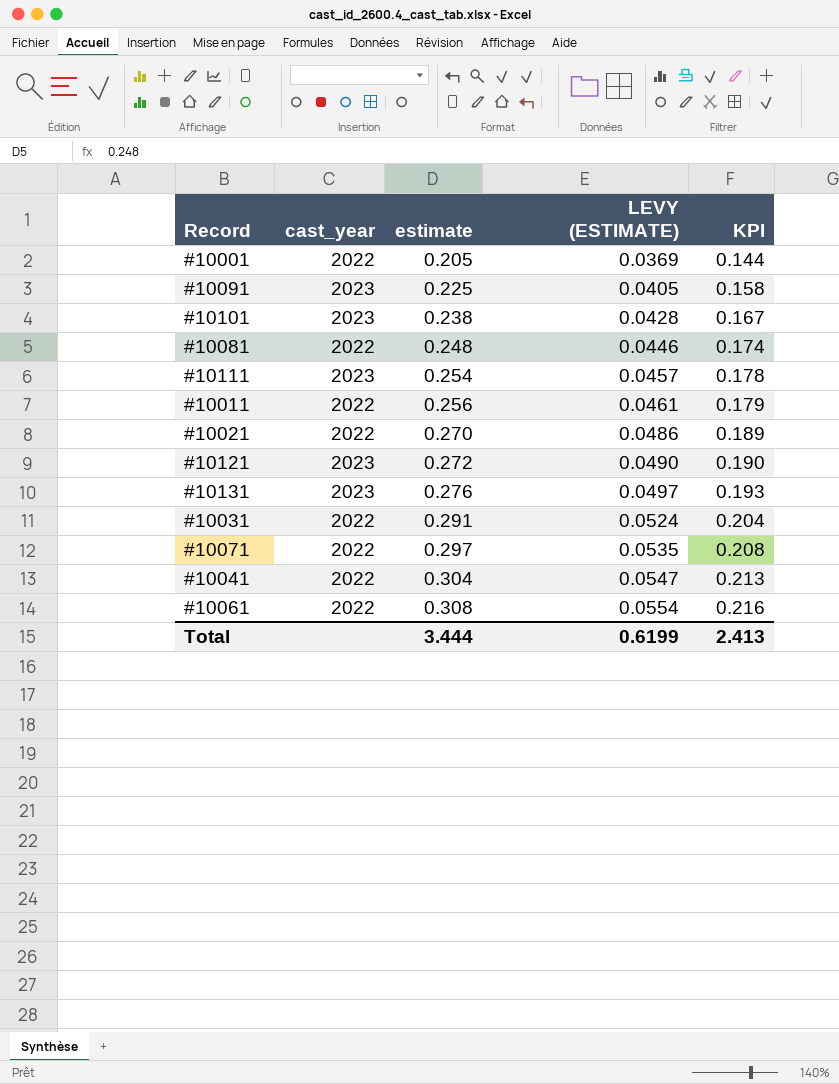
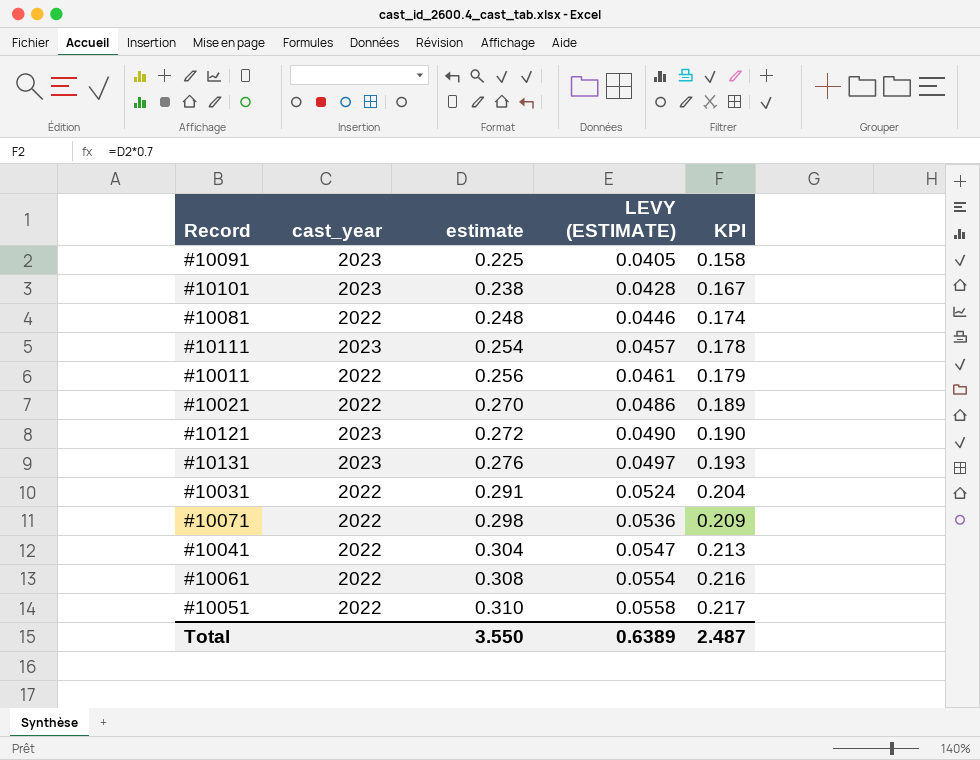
row #10001: 2022 | 0.205 | 0.0369 | 0.144 -> none
#10071 | estimate: 0.297 -> 0.298
#10071 | LEVY (ESTIMATE): 0.0535 -> 0.0536
#10071 | KPI: 0.208 -> 0.209
row #10051: none -> 2022 | 0.310 | 0.0558 | 0.217
Total | estimate: 3.444 -> 3.550
Total | LEVY (ESTIMATE): 0.6199 -> 0.6389
Total | KPI: 2.413 -> 2.487

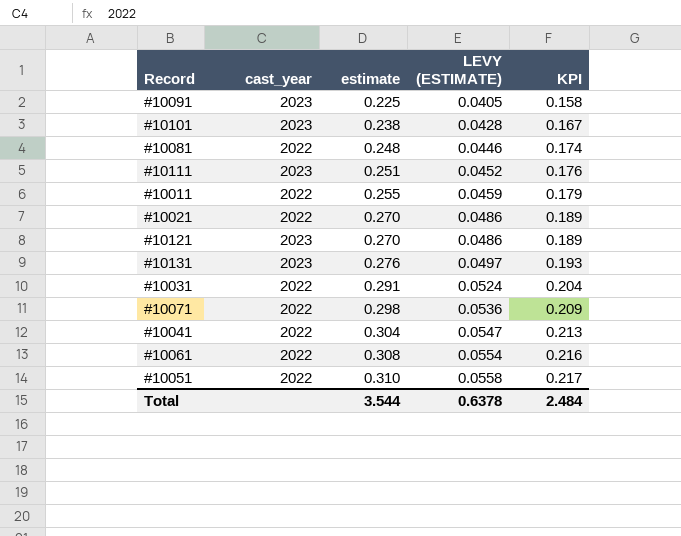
#10111 | estimate: 0.254 -> 0.251
#10111 | LEVY (ESTIMATE): 0.0457 -> 0.0452
#10111 | KPI: 0.178 -> 0.176
#10011 | estimate: 0.256 -> 0.255
#10011 | LEVY (ESTIMATE): 0.0461 -> 0.0459
#10121 | estimate: 0.272 -> 0.270
#10121 | LEVY (ESTIMATE): 0.0490 -> 0.0486
#10121 | KPI: 0.190 -> 0.189
Total | estimate: 3.550 -> 3.544
Total | LEVY (ESTIMATE): 0.6389 -> 0.6378
Total | KPI: 2.487 -> 2.484

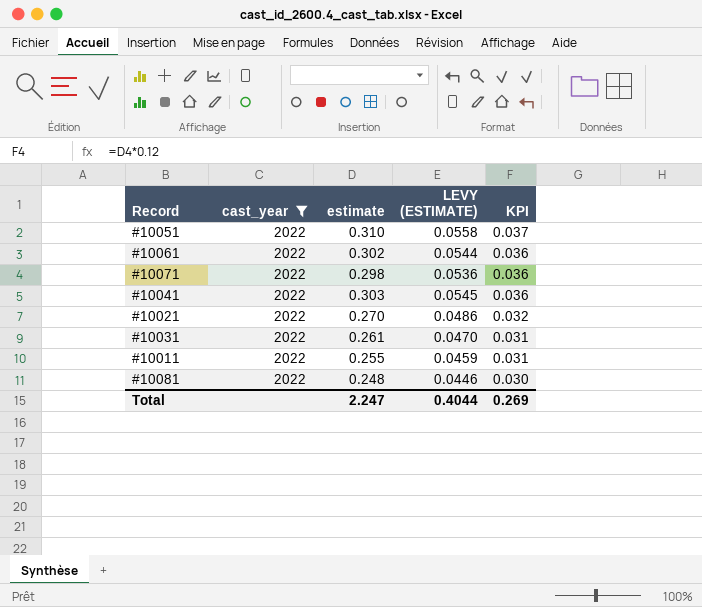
filter: none -> cast_year = 2022
row order: estimate ascending -> KPI descending
column KPI | formula: [estimate] * 0.7 -> [estimate] * 0.12
#10061 | estimate: 0.308 -> 0.302
#10061 | LEVY (ESTIMATE): 0.0554 -> 0.0544
#10041 | estimate: 0.304 -> 0.303
#10041 | LEVY (ESTIMATE): 0.0547 -> 0.0545
#10031 | estimate: 0.291 -> 0.261
#10031 | LEVY (ESTIMATE): 0.0524 -> 0.0470
Total | estimate: 3.544 -> 2.247
Total | LEVY (ESTIMATE): 0.6378 -> 0.4044
Total | KPI: 2.484 -> 0.269

